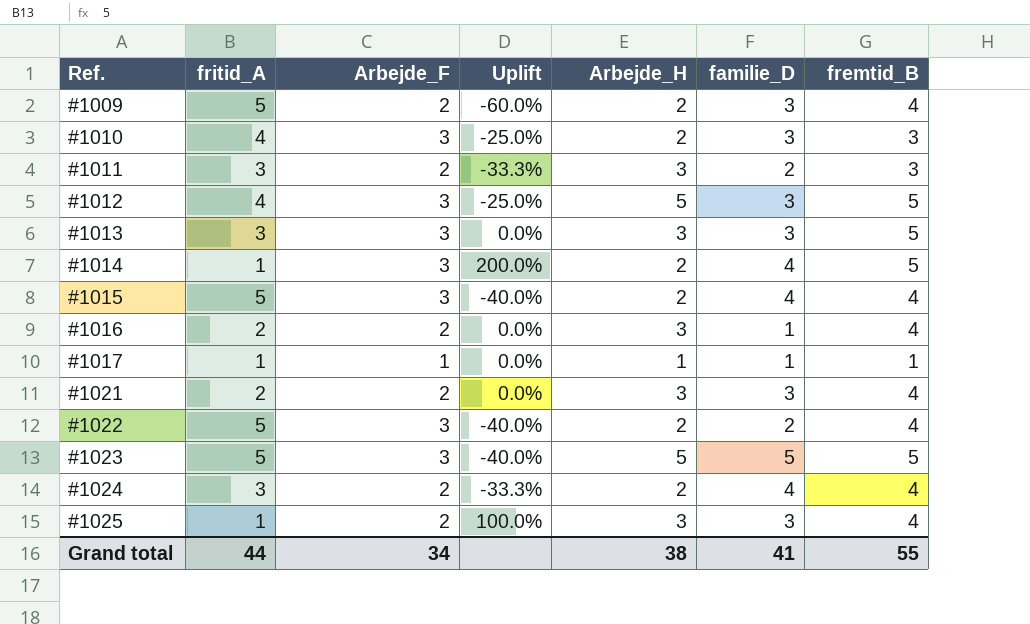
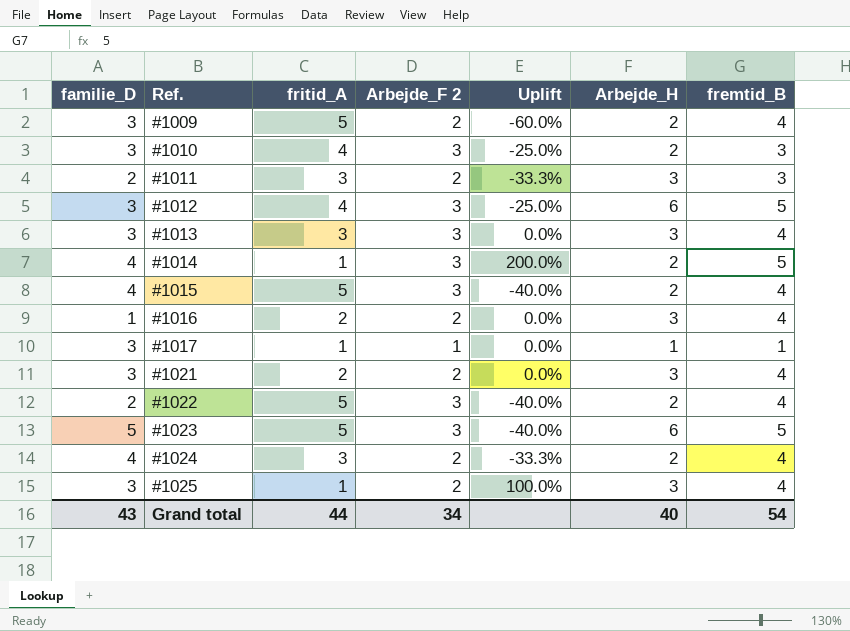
column familie_D | position: 6 -> 1
column name: Arbejde_F -> Arbejde_F 2
#1012 | Arbejde_H: 5 -> 6
#1013 | fremtid_B: 5 -> 4
#1017 | familie_D: 1 -> 3
#1023 | Arbejde_H: 5 -> 6
Grand total | familie_D: 41 -> 43
Grand total | Arbejde_H: 38 -> 40
Grand total | fremtid_B: 55 -> 54

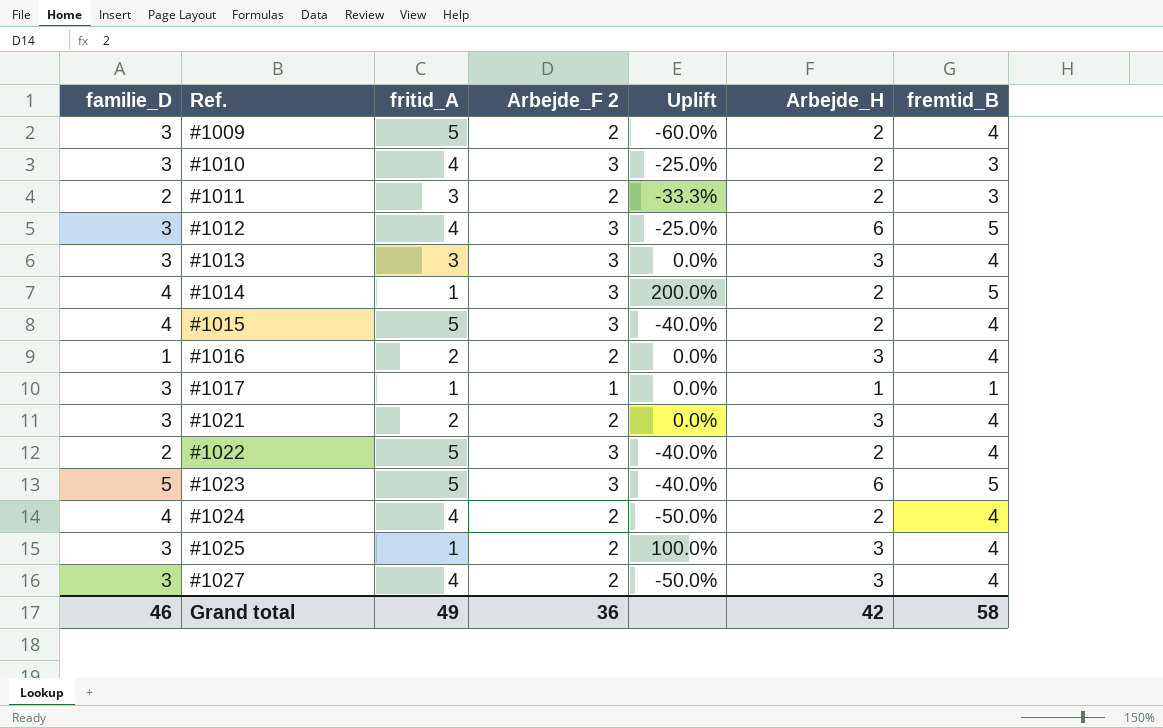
#1011 | Arbejde_H: 3 -> 2
#1024 | fritid_A: 3 -> 4
#1024 | Uplift: -33.3% -> -50.0%
row #1027: none -> 3 | 4 | 2 | -50.0% | 3 | 4
Grand total | familie_D: 43 -> 46
Grand total | fritid_A: 44 -> 49
Grand total | Arbejde_F 2: 34 -> 36
Grand total | Arbejde_H: 40 -> 42
Grand total | fremtid_B: 54 -> 58

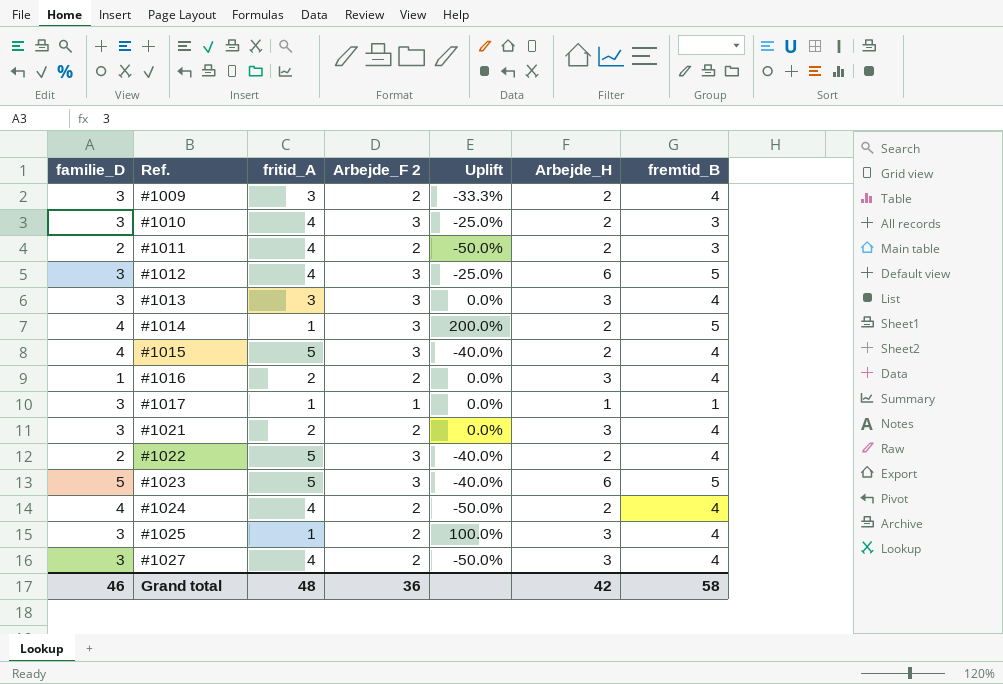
#1009 | fritid_A: 5 -> 3
#1009 | Uplift: -60.0% -> -33.3%
#1011 | fritid_A: 3 -> 4
#1011 | Uplift: -33.3% -> -50.0%
Grand total | fritid_A: 49 -> 48

